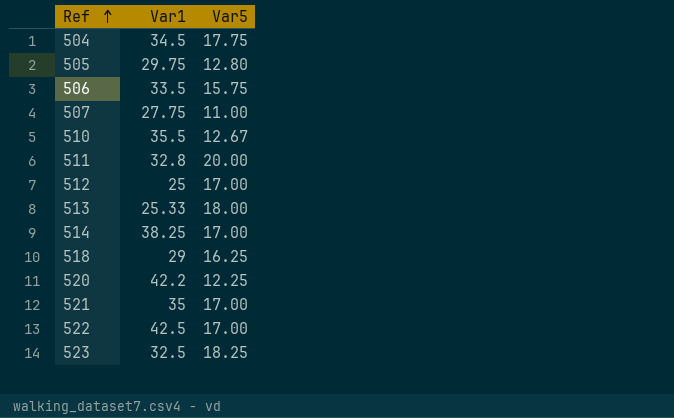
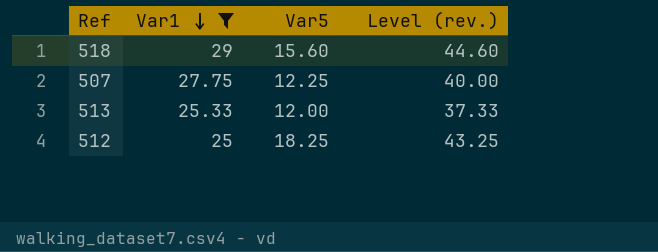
filter: none -> Var1 <= 29
row order: Ref ascending -> Var1 descending
column Level (rev.) | formula: none -> [Var1] + [Var5]
518 | Var5: 16.25 -> 15.60
507 | Var5: 11.00 -> 12.25
513 | Var5: 18.00 -> 12.00
512 | Var5: 17.00 -> 18.25

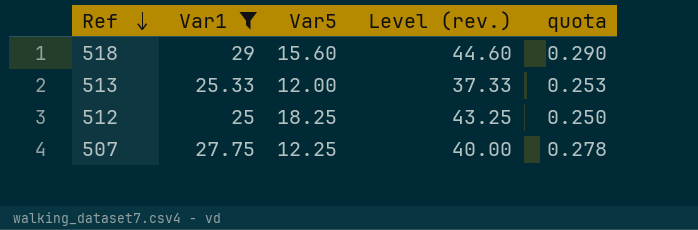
row order: Var1 descending -> Ref descending
column quota | formula: none -> [Var1] * 0.01

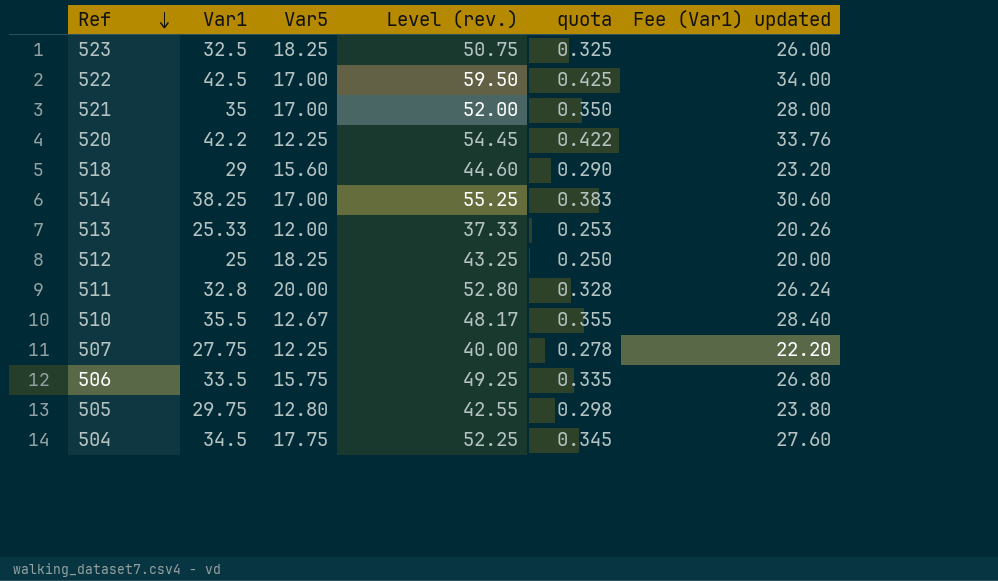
filter: Var1 <= 29 -> none
column Fee (Var1) updated | formula: none -> [Var1] * 0.8

